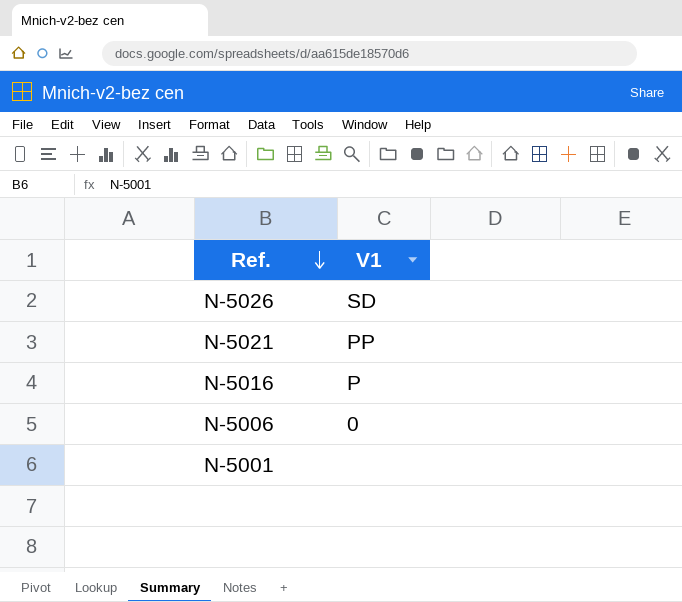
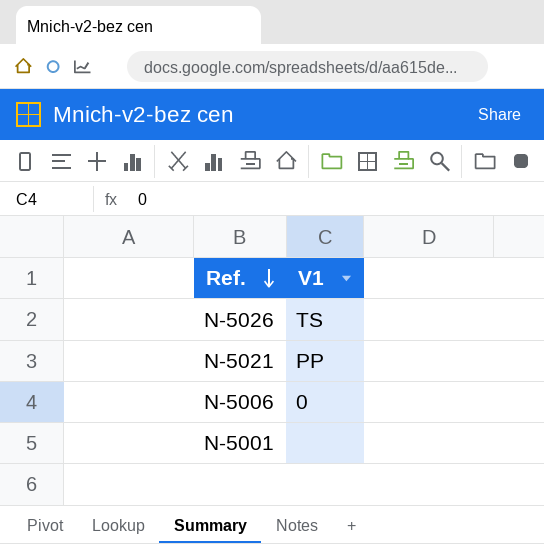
row N-5016: P -> none
N-5026 | V1: SD -> TS

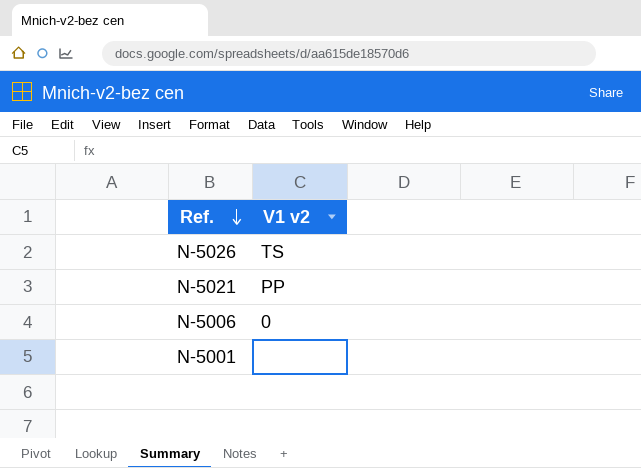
column name: V1 -> V1 v2

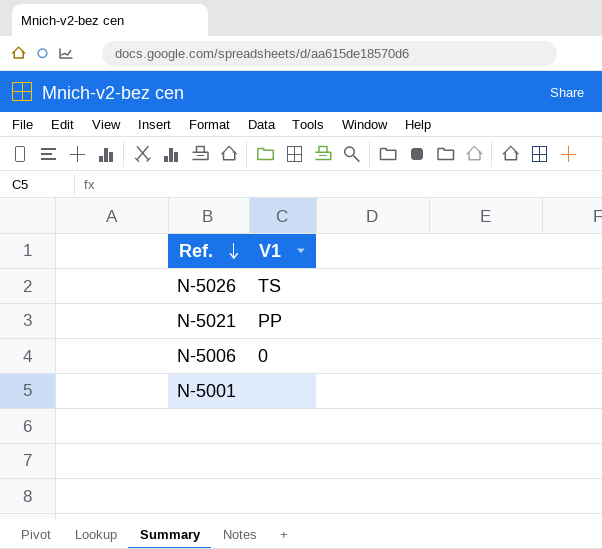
column name: V1 v2 -> V1

